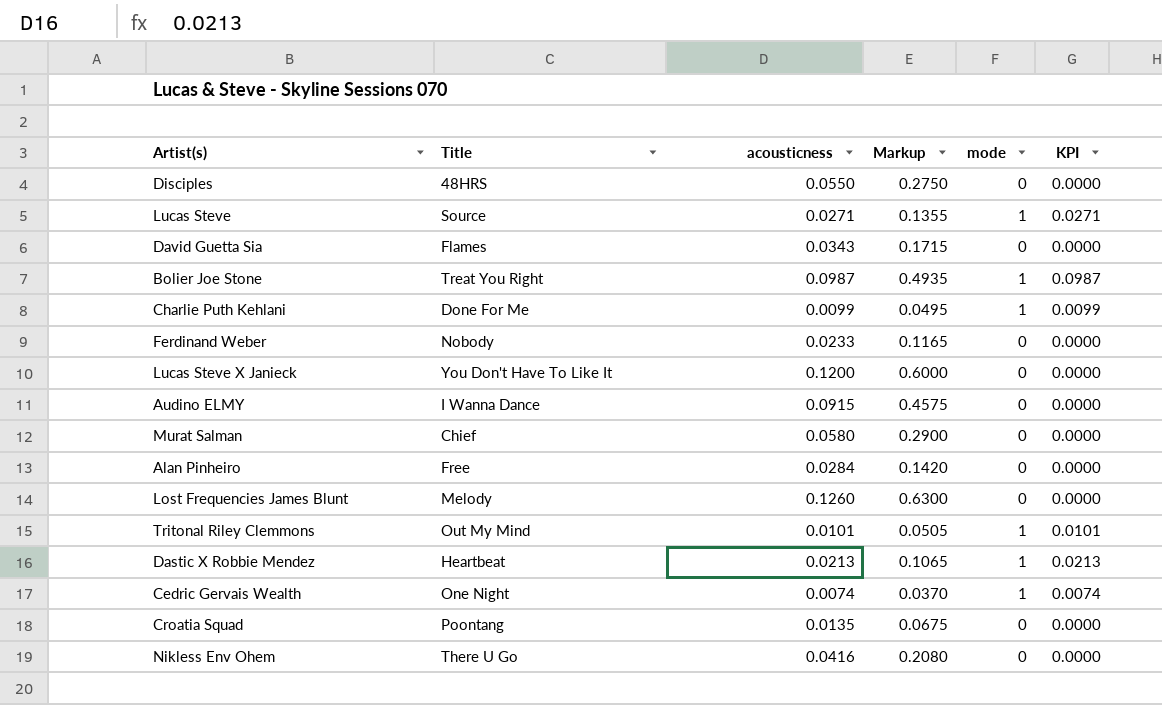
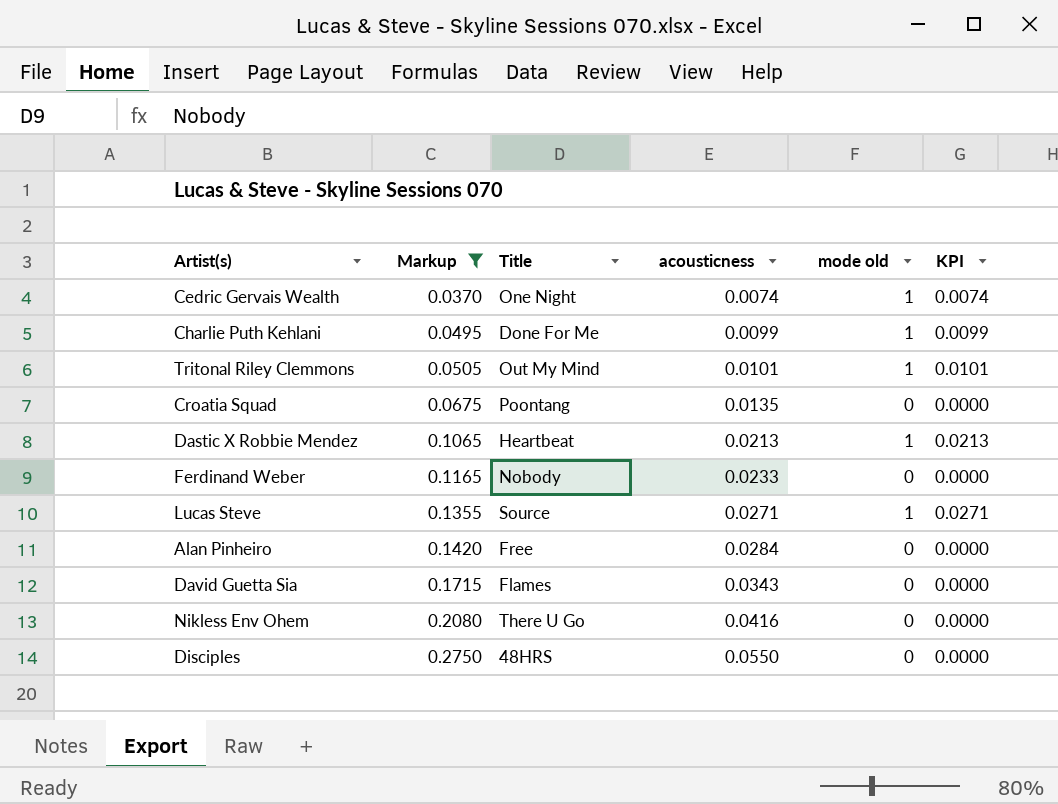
filter: none -> Markup <= 0.2750
row order: none -> Markup ascending
column Markup | position: 4 -> 2
column name: mode -> mode old

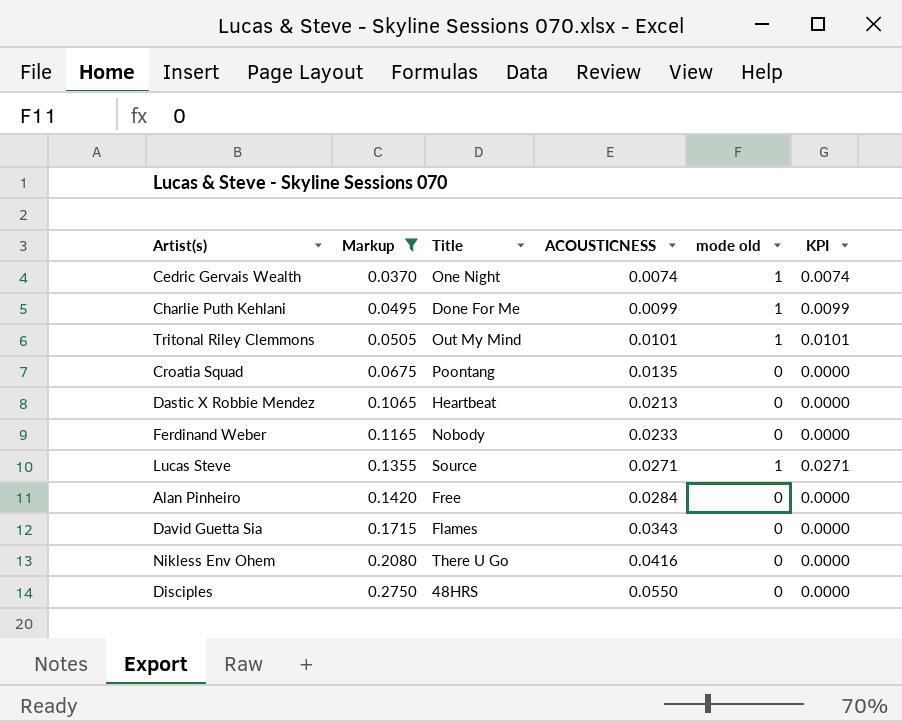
column name: acousticness -> ACOUSTICNESS
Dastic X Robbie Mendez | mode old: 1 -> 0
Dastic X Robbie Mendez | KPI: 0.0213 -> 0.0000

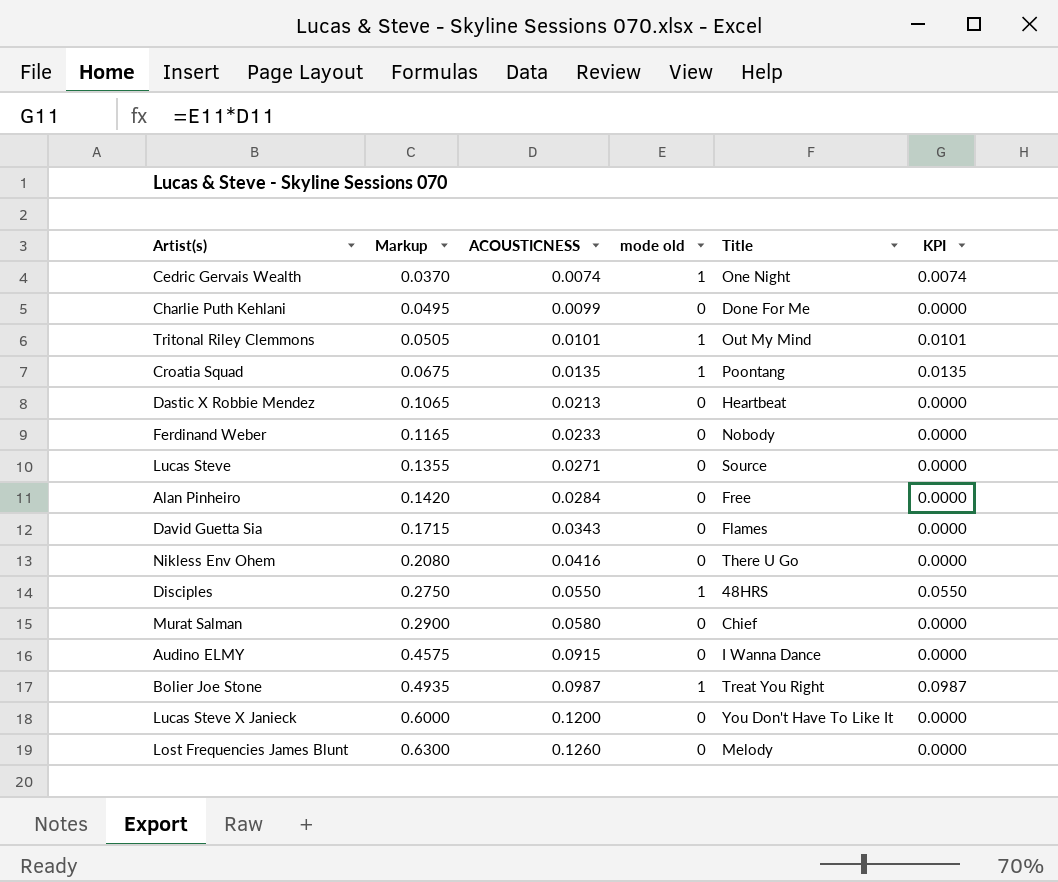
filter: Markup <= 0.2750 -> none
column Title | position: 3 -> 5
Charlie Puth Kehlani | mode old: 1 -> 0
Charlie Puth Kehlani | KPI: 0.0099 -> 0.0000
Croatia Squad | mode old: 0 -> 1
Croatia Squad | KPI: 0.0000 -> 0.0135
Lucas Steve | mode old: 1 -> 0
Lucas Steve | KPI: 0.0271 -> 0.0000
Disciples | mode old: 0 -> 1
Disciples | KPI: 0.0000 -> 0.0550

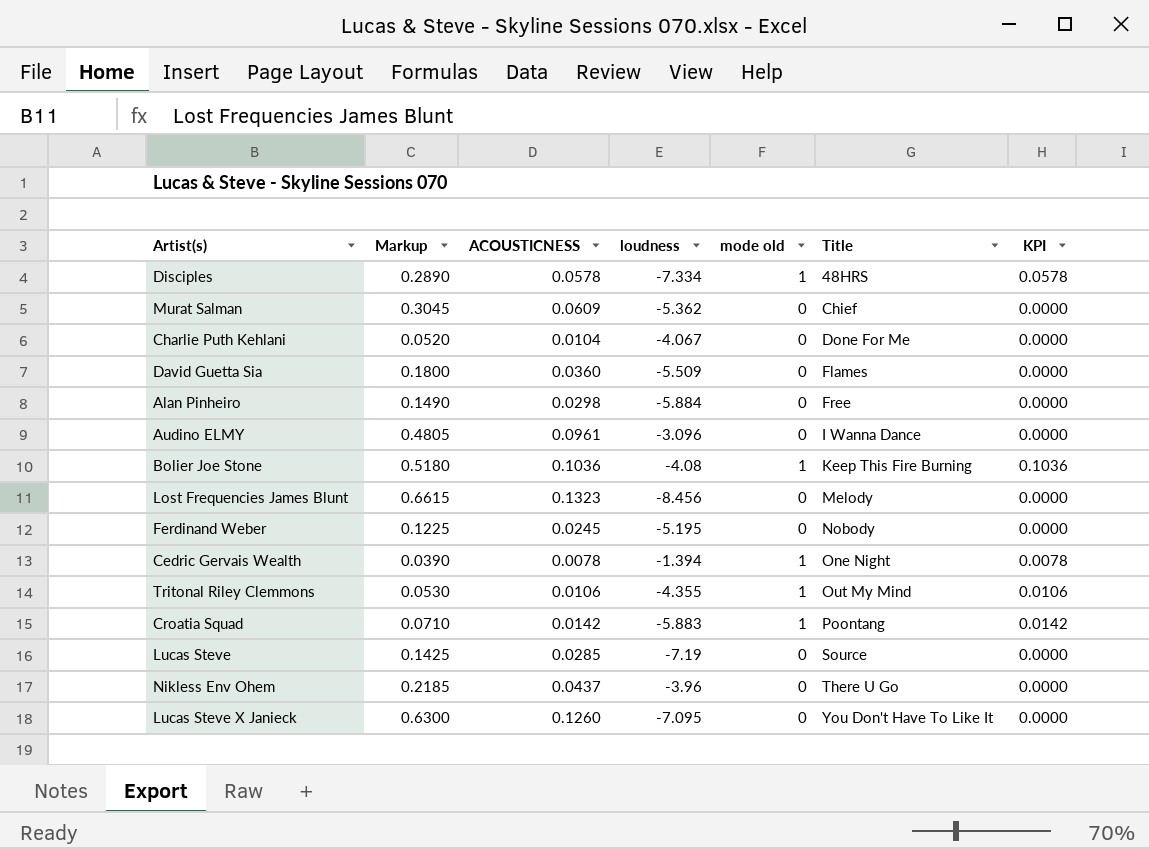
row order: Markup ascending -> Title ascending
column loudness | position: none -> 4
row Dastic X Robbie Mendez: 0.1065 | 0.0213 | 0 | Heartbeat | 0.0000 -> none
Disciples | Markup: 0.2750 -> 0.2890
Disciples | ACOUSTICNESS: 0.0550 -> 0.0578
Disciples | KPI: 0.0550 -> 0.0578
Murat Salman | Markup: 0.2900 -> 0.3045
Murat Salman | ACOUSTICNESS: 0.0580 -> 0.0609
Charlie Puth Kehlani | Markup: 0.0495 -> 0.0520
Charlie Puth Kehlani | ACOUSTICNESS: 0.0099 -> 0.0104
David Guetta Sia | Markup: 0.1715 -> 0.1800
David Guetta Sia | ACOUSTICNESS: 0.0343 -> 0.0360
Alan Pinheiro | Markup: 0.1420 -> 0.1490
Alan Pinheiro | ACOUSTICNESS: 0.0284 -> 0.0298
Audino ELMY | Markup: 0.4575 -> 0.4805
Audino ELMY | ACOUSTICNESS: 0.0915 -> 0.0961
Bolier Joe Stone | Markup: 0.4935 -> 0.5180
Bolier Joe Stone | ACOUSTICNESS: 0.0987 -> 0.1036
Bolier Joe Stone | Title: Treat You Right -> Keep This Fire Burning
Bolier Joe Stone | KPI: 0.0987 -> 0.1036
Lost Frequencies James Blunt | Markup: 0.6300 -> 0.6615
Lost Frequencies James Blunt | ACOUSTICNESS: 0.1260 -> 0.1323
Ferdinand Weber | Markup: 0.1165 -> 0.1225
Ferdinand Weber | ACOUSTICNESS: 0.0233 -> 0.0245
Cedric Gervais Wealth | Markup: 0.0370 -> 0.0390
Cedric Gervais Wealth | ACOUSTICNESS: 0.0074 -> 0.0078
Cedric Gervais Wealth | KPI: 0.0074 -> 0.0078
Tritonal Riley Clemmons | Markup: 0.0505 -> 0.0530
Tritonal Riley Clemmons | ACOUSTICNESS: 0.0101 -> 0.0106
Tritonal Riley Clemmons | KPI: 0.0101 -> 0.0106
Croatia Squad | Markup: 0.0675 -> 0.0710
Croatia Squad | ACOUSTICNESS: 0.0135 -> 0.0142
Croatia Squad | KPI: 0.0135 -> 0.0142
Lucas Steve | Markup: 0.1355 -> 0.1425
Lucas Steve | ACOUSTICNESS: 0.0271 -> 0.0285
Nikless Env Ohem | Markup: 0.2080 -> 0.2185
Nikless Env Ohem | ACOUSTICNESS: 0.0416 -> 0.0437
Lucas Steve X Janieck | Markup: 0.6000 -> 0.6300
Lucas Steve X Janieck | ACOUSTICNESS: 0.1200 -> 0.1260

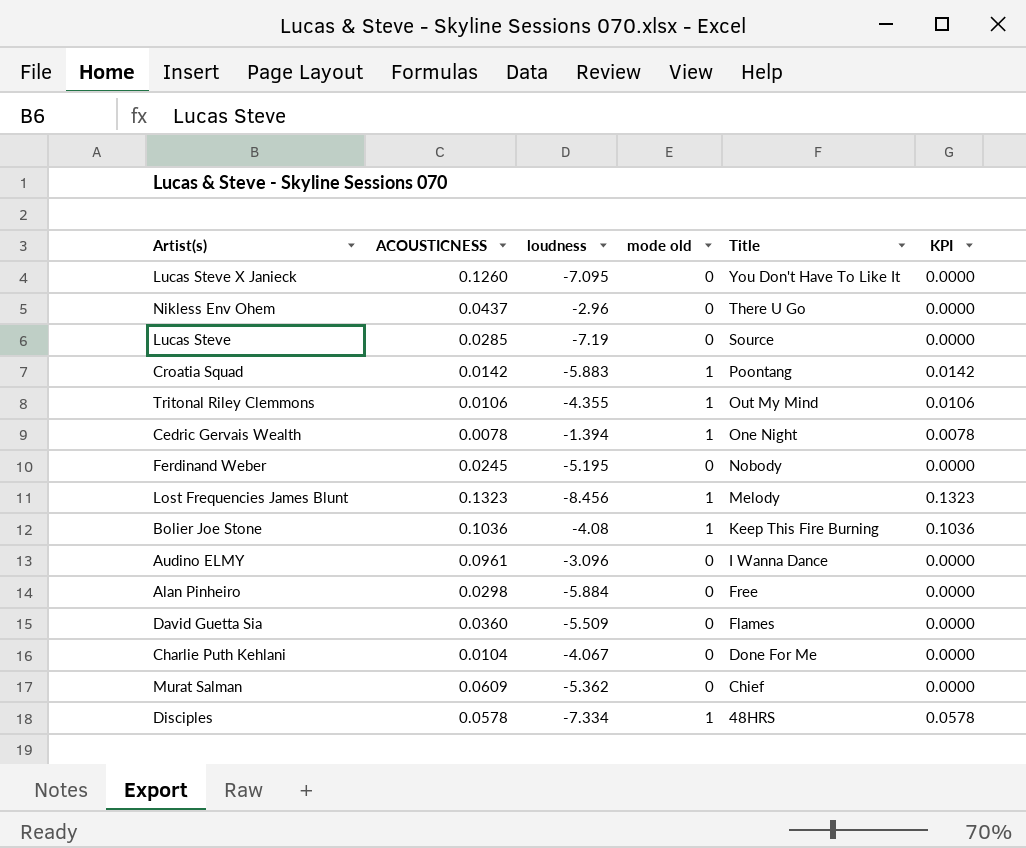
row order: Title ascending -> Title descending
column Markup | formula: [ACOUSTICNESS] * 5 -> none
Nikless Env Ohem | loudness: -3.96 -> -2.96
Lost Frequencies James Blunt | mode old: 0 -> 1
Lost Frequencies James Blunt | KPI: 0.0000 -> 0.1323

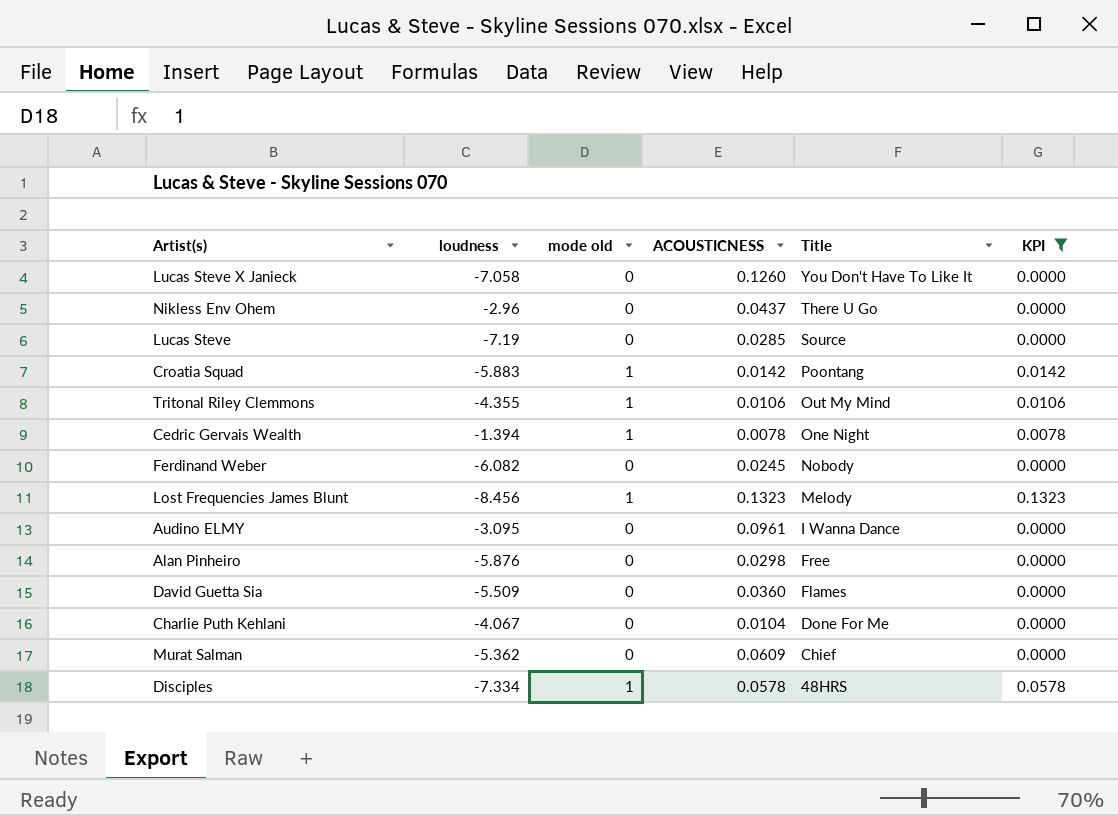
filter: none -> KPI != 0.1036
column ACOUSTICNESS | position: 2 -> 4
Lucas Steve X Janieck | loudness: -7.095 -> -7.058
Ferdinand Weber | loudness: -5.195 -> -6.082
Audino ELMY | loudness: -3.096 -> -3.095
Alan Pinheiro | loudness: -5.884 -> -5.876

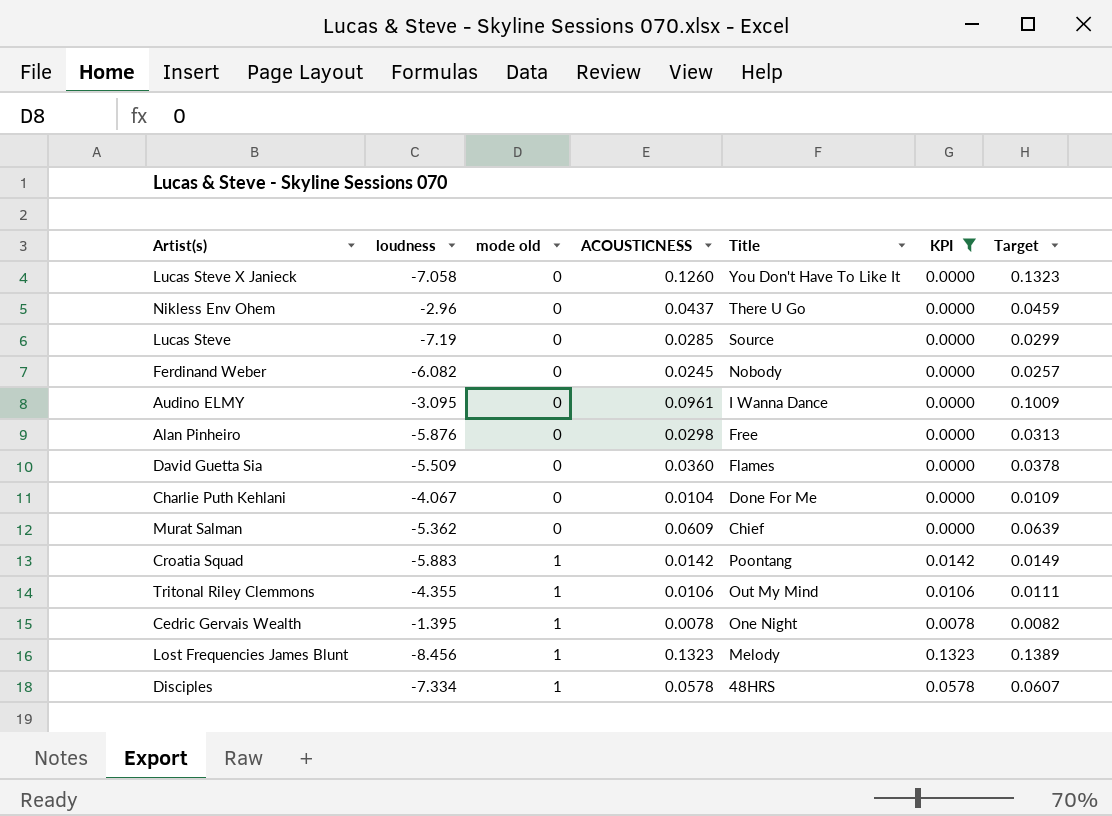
row order: Title descending -> mode old ascending
column Target | formula: none -> [ACOUSTICNESS] * 1.05
Cedric Gervais Wealth | loudness: -1.394 -> -1.395

